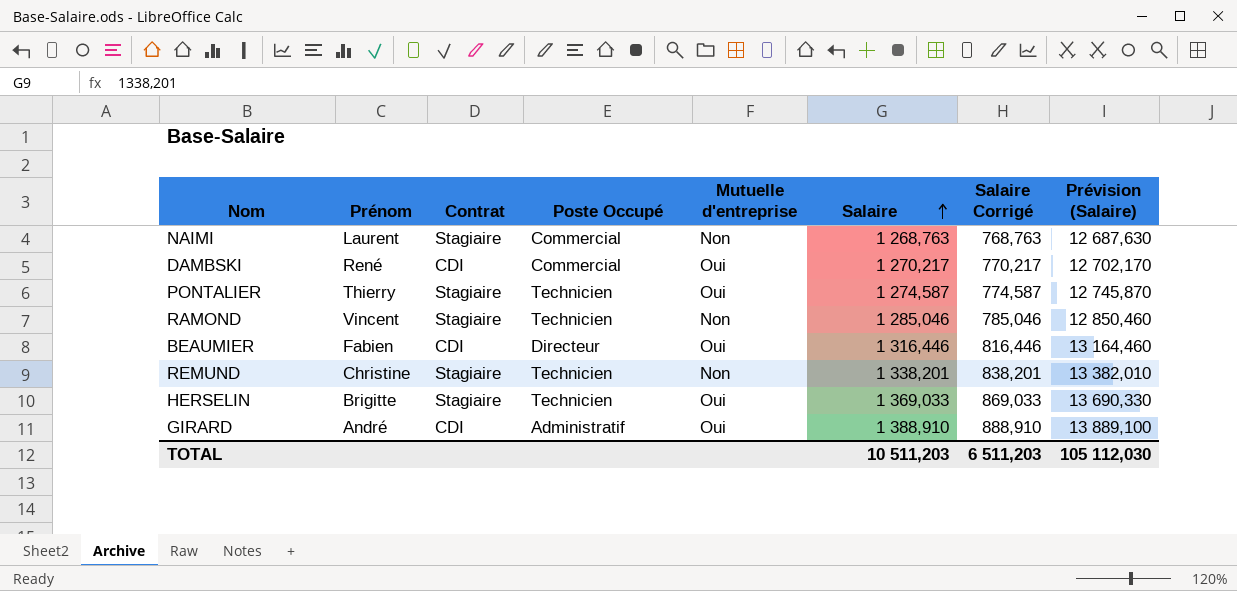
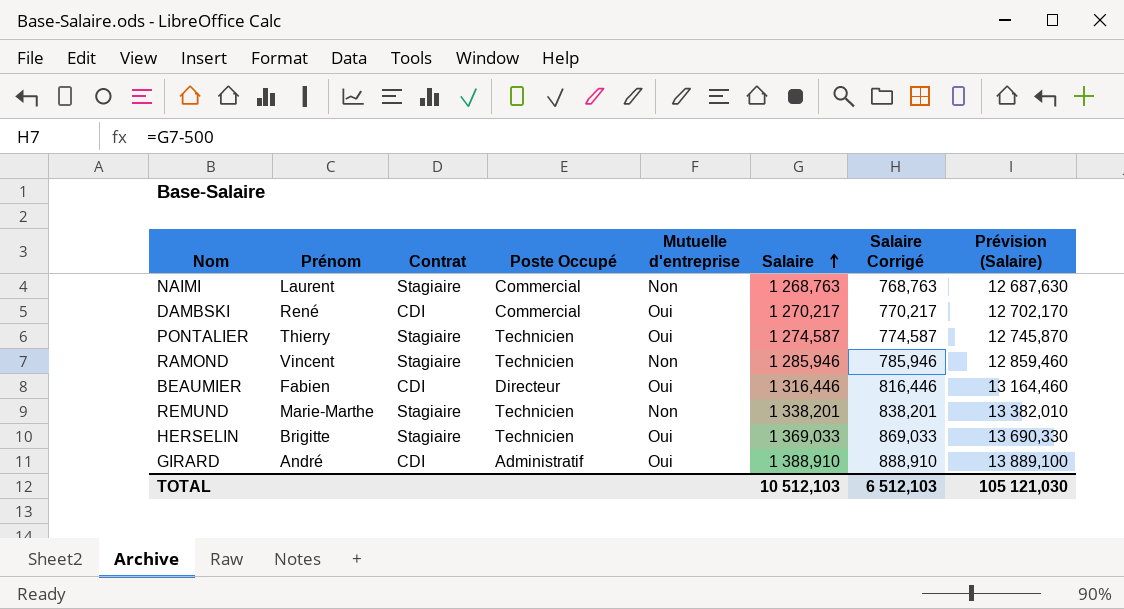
RAMOND | Salaire: 1 285,046 -> 1 285,946
RAMOND | Salaire Corrigé: 785,046 -> 785,946
RAMOND | Prévision (Salaire): 12 850,460 -> 12 859,460
REMUND | Prénom: Christine -> Marie-Marthe
TOTAL | Salaire: 10 511,203 -> 10 512,103
TOTAL | Salaire Corrigé: 6 511,203 -> 6 512,103
TOTAL | Prévision (Salaire): 105 112,030 -> 105 121,030

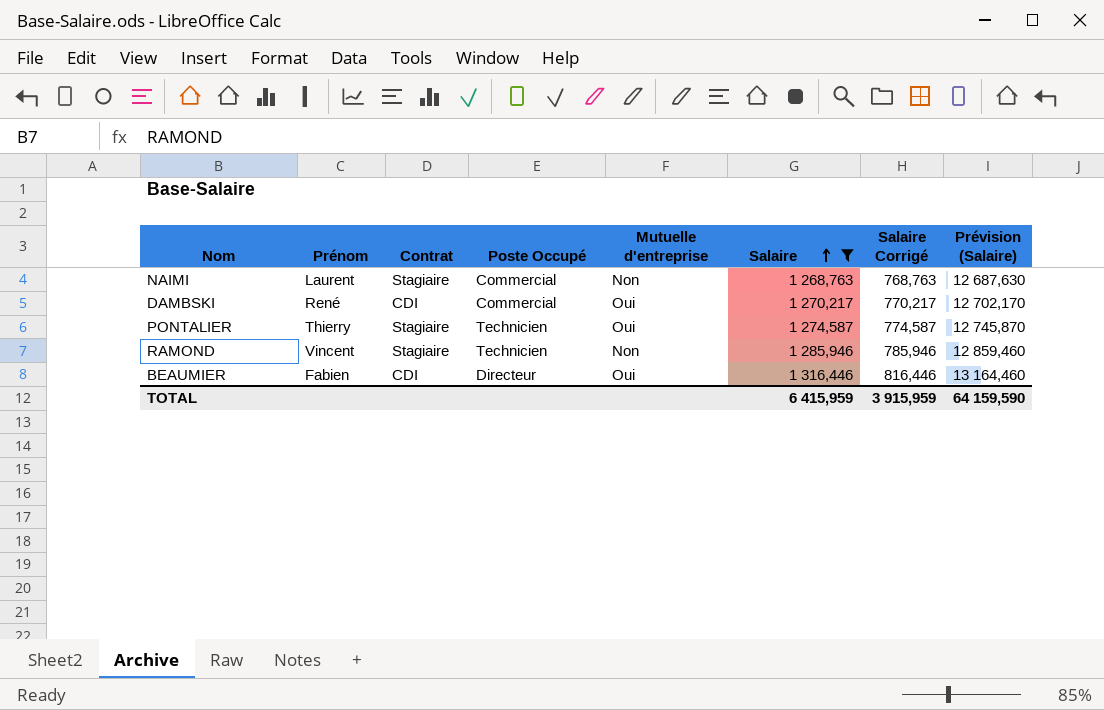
filter: none -> Salaire <= 1 316,446
TOTAL | Salaire: 10 512,103 -> 6 415,959
TOTAL | Salaire Corrigé: 6 512,103 -> 3 915,959
TOTAL | Prévision (Salaire): 105 121,030 -> 64 159,590

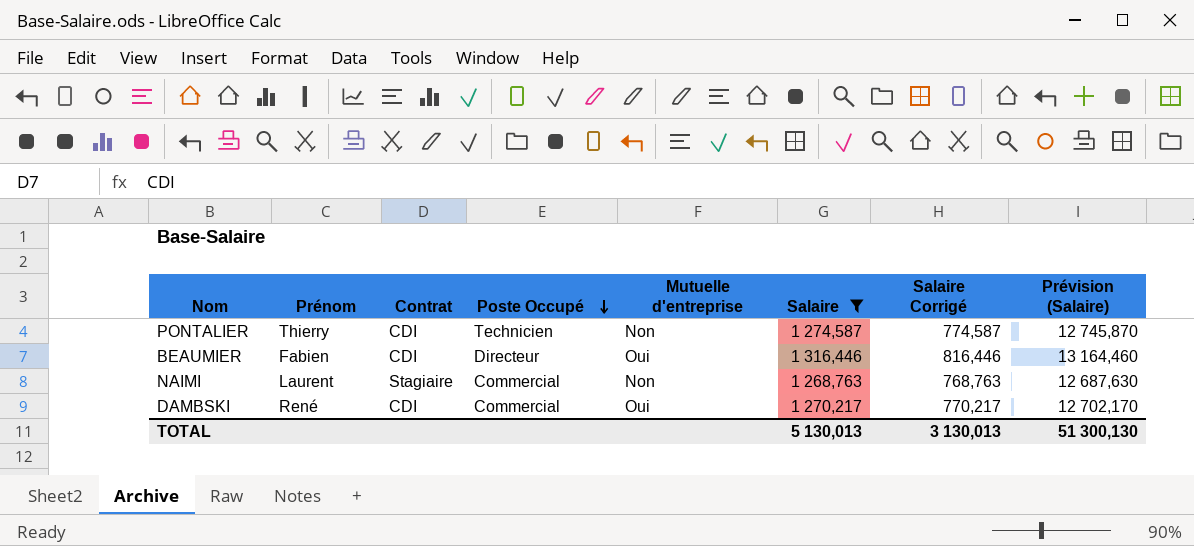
row order: Salaire ascending -> Poste Occupé descending
row RAMOND: Vincent | Stagiaire | Technicien | Non | 1 285,946 | 785,946 | 12 859,460 -> none
PONTALIER | Contrat: Stagiaire -> CDI
PONTALIER | Mutuelle d'entreprise: Oui -> Non
TOTAL | Salaire: 6 415,959 -> 5 130,013
TOTAL | Salaire Corrigé: 3 915,959 -> 3 130,013
TOTAL | Prévision (Salaire): 64 159,590 -> 51 300,130

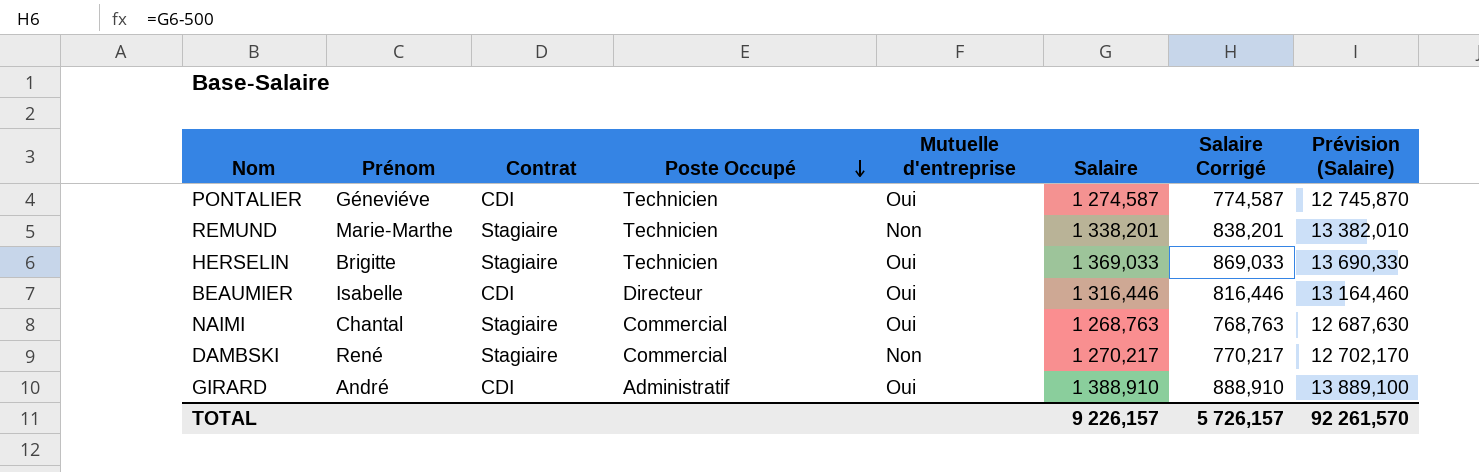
filter: Salaire <= 1 316,446 -> none
PONTALIER | Prénom: Thierry -> Géneviéve
PONTALIER | Mutuelle d'entreprise: Non -> Oui
BEAUMIER | Prénom: Fabien -> Isabelle
NAIMI | Prénom: Laurent -> Chantal
NAIMI | Mutuelle d'entreprise: Non -> Oui
DAMBSKI | Contrat: CDI -> Stagiaire
DAMBSKI | Mutuelle d'entreprise: Oui -> Non
TOTAL | Salaire: 5 130,013 -> 9 226,157
TOTAL | Salaire Corrigé: 3 130,013 -> 5 726,157
TOTAL | Prévision (Salaire): 51 300,130 -> 92 261,570

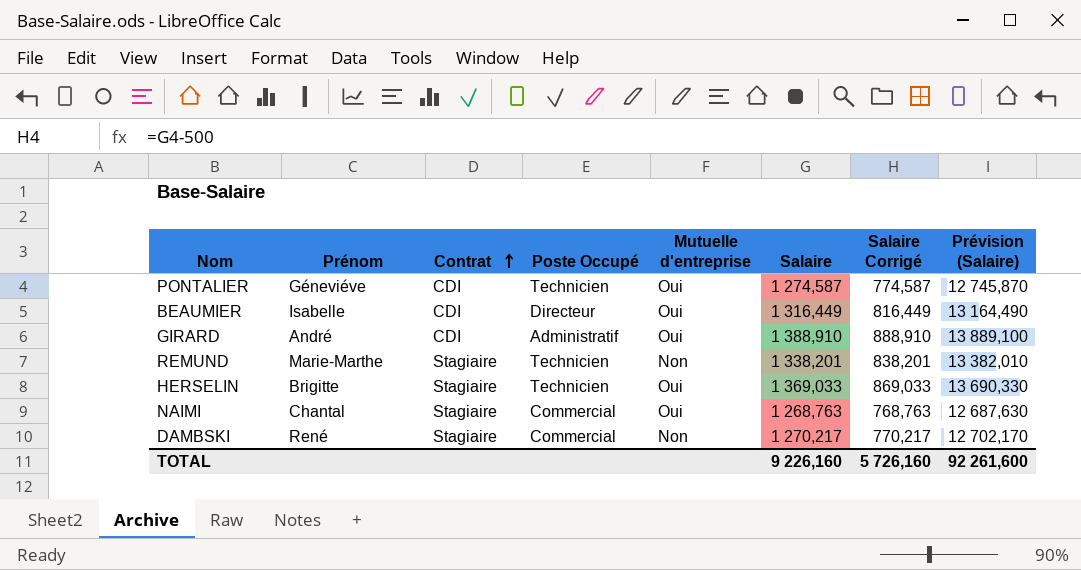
row order: Poste Occupé descending -> Contrat ascending
BEAUMIER | Salaire: 1 316,446 -> 1 316,449
BEAUMIER | Salaire Corrigé: 816,446 -> 816,449
BEAUMIER | Prévision (Salaire): 13 164,460 -> 13 164,490
TOTAL | Salaire: 9 226,157 -> 9 226,160
TOTAL | Salaire Corrigé: 5 726,157 -> 5 726,160
TOTAL | Prévision (Salaire): 92 261,570 -> 92 261,600

